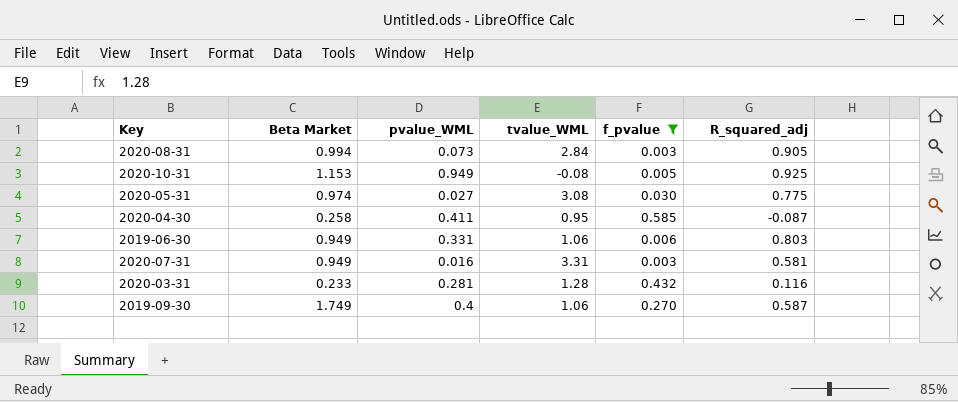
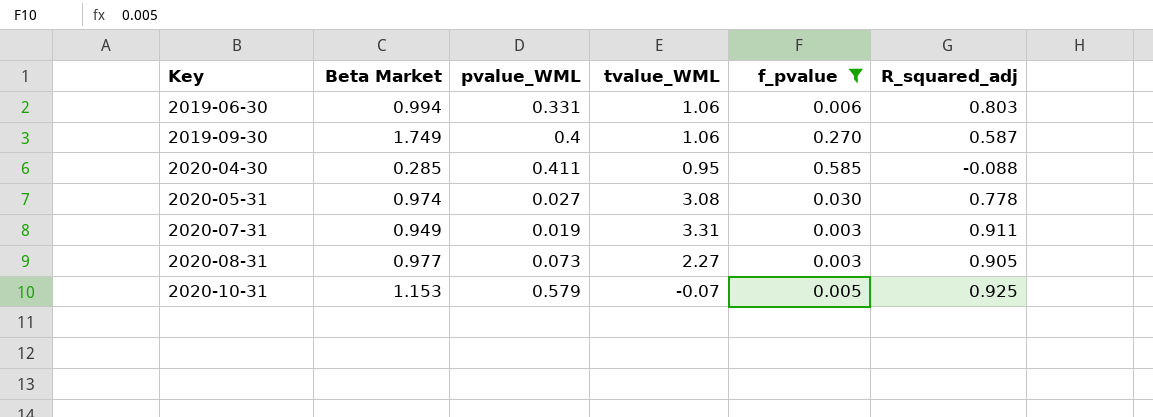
row order: none -> Key ascending
row 2020-03-31: 0.233 | 0.281 | 1.28 | 0.432 | 0.116 -> none
2019-06-30 | Beta Market: 0.949 -> 0.994
2020-04-30 | Beta Market: 0.258 -> 0.285
2020-04-30 | R_squared_adj: -0.087 -> -0.088
2020-05-31 | R_squared_adj: 0.775 -> 0.778
2020-07-31 | pvalue_WML: 0.016 -> 0.019
2020-07-31 | R_squared_adj: 0.581 -> 0.911
2020-08-31 | Beta Market: 0.994 -> 0.977
2020-08-31 | tvalue_WML: 2.84 -> 2.27
2020-10-31 | pvalue_WML: 0.949 -> 0.579
2020-10-31 | tvalue_WML: -0.08 -> -0.07

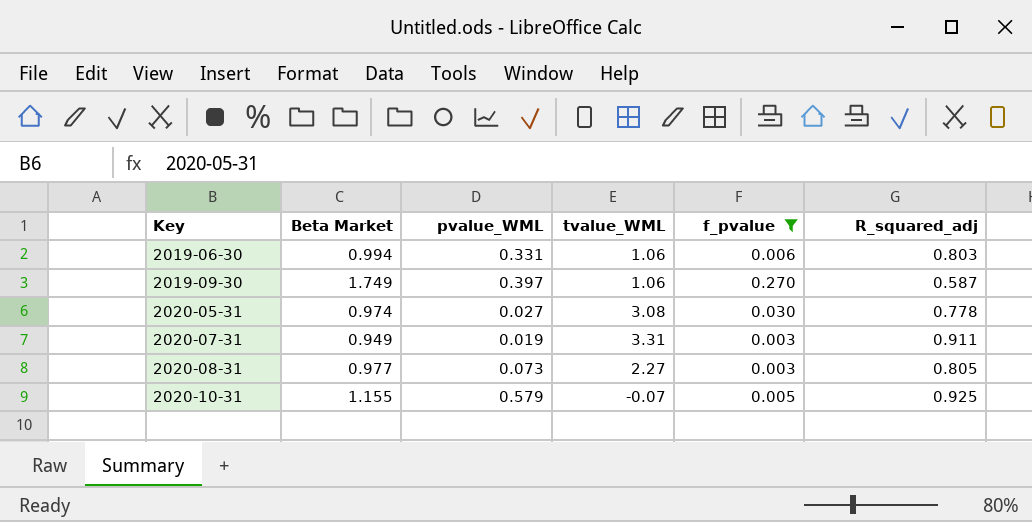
row 2020-04-30: 0.285 | 0.411 | 0.95 | 0.585 | -0.088 -> none
2019-09-30 | pvalue_WML: 0.4 -> 0.397
2020-08-31 | R_squared_adj: 0.905 -> 0.805
2020-10-31 | Beta Market: 1.153 -> 1.155

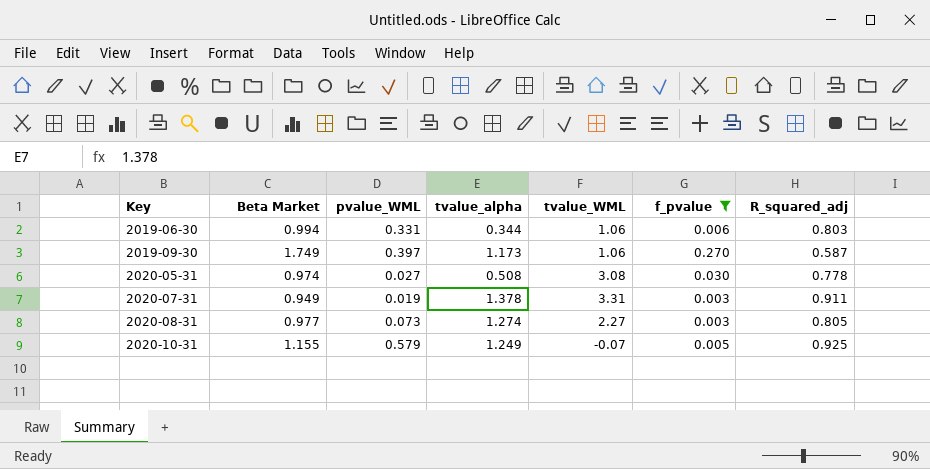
column tvalue_alpha | position: none -> 4

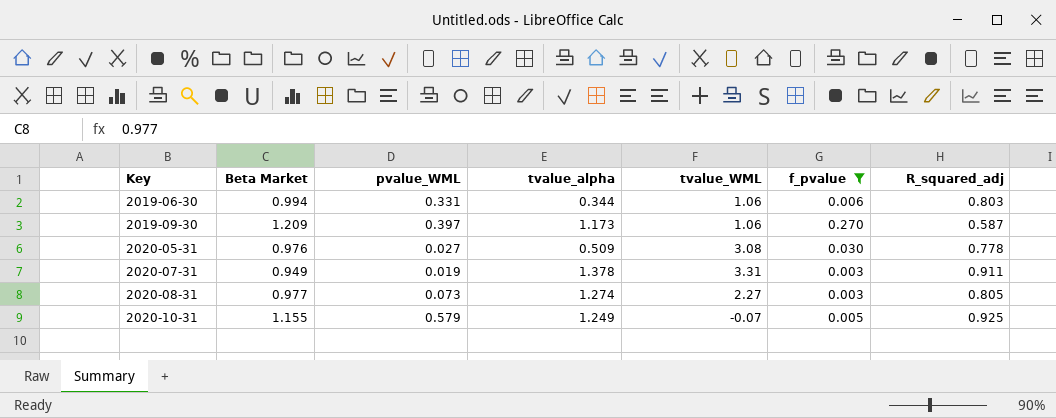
2019-09-30 | Beta Market: 1.749 -> 1.209
2020-05-31 | Beta Market: 0.974 -> 0.976
2020-05-31 | tvalue_alpha: 0.508 -> 0.509

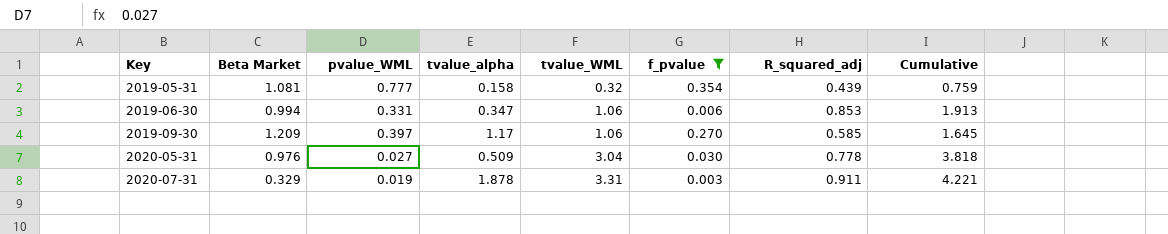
column Cumulative | formula: none -> [tvalue_WML] + [R_squared_adj]
row 2020-08-31: 0.977 | 0.073 | 1.274 | 2.27 | 0.003 | 0.805 -> none
row 2020-10-31: 1.155 | 0.579 | 1.249 | -0.07 | 0.005 | 0.925 -> none
row 2019-05-31: none -> 1.081 | 0.777 | 0.158 | 0.32 | 0.354 | 0.439 | 0.759
2019-06-30 | tvalue_alpha: 0.344 -> 0.347
2019-06-30 | R_squared_adj: 0.803 -> 0.853
2019-09-30 | tvalue_alpha: 1.173 -> 1.17
2019-09-30 | R_squared_adj: 0.587 -> 0.585
2020-05-31 | tvalue_WML: 3.08 -> 3.04
2020-07-31 | Beta Market: 0.949 -> 0.329
2020-07-31 | tvalue_alpha: 1.378 -> 1.878

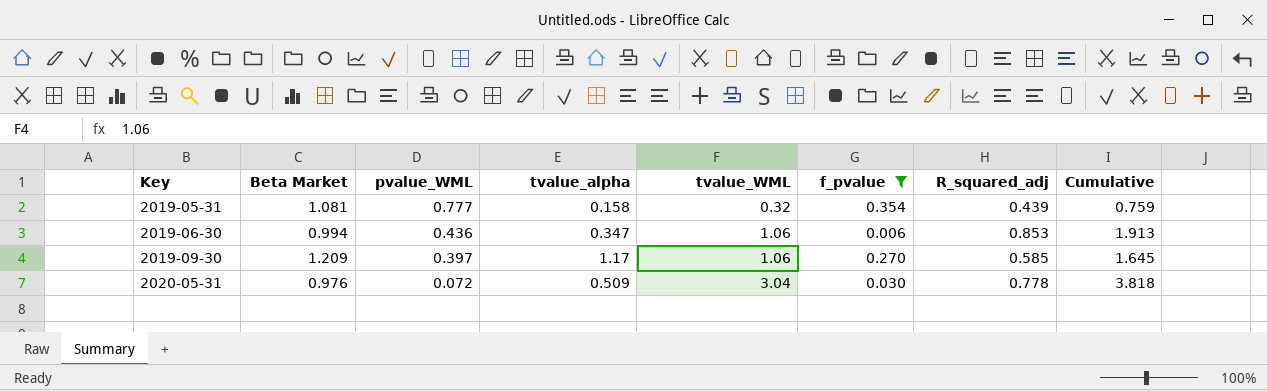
row 2020-07-31: 0.329 | 0.019 | 1.878 | 3.31 | 0.003 | 0.911 | 4.221 -> none
2019-06-30 | pvalue_WML: 0.331 -> 0.436
2020-05-31 | pvalue_WML: 0.027 -> 0.072

